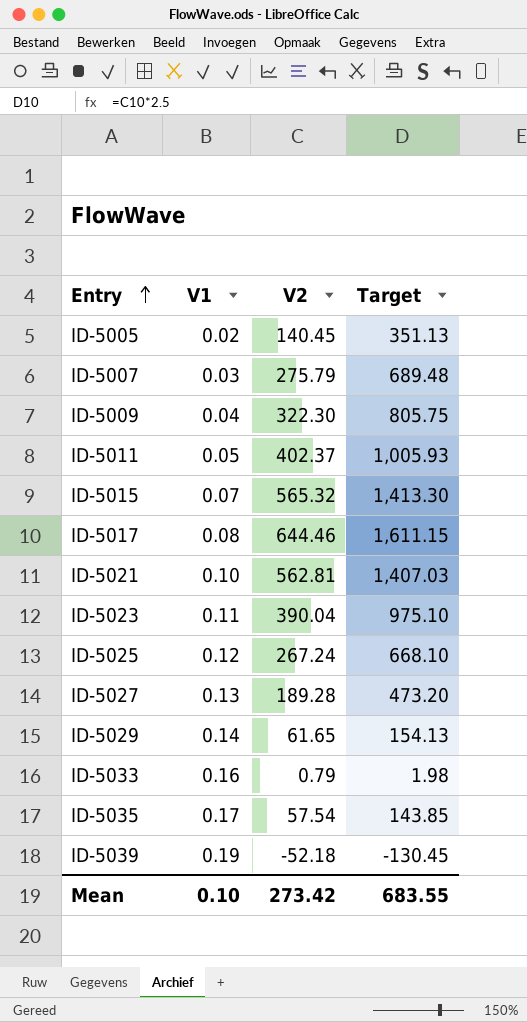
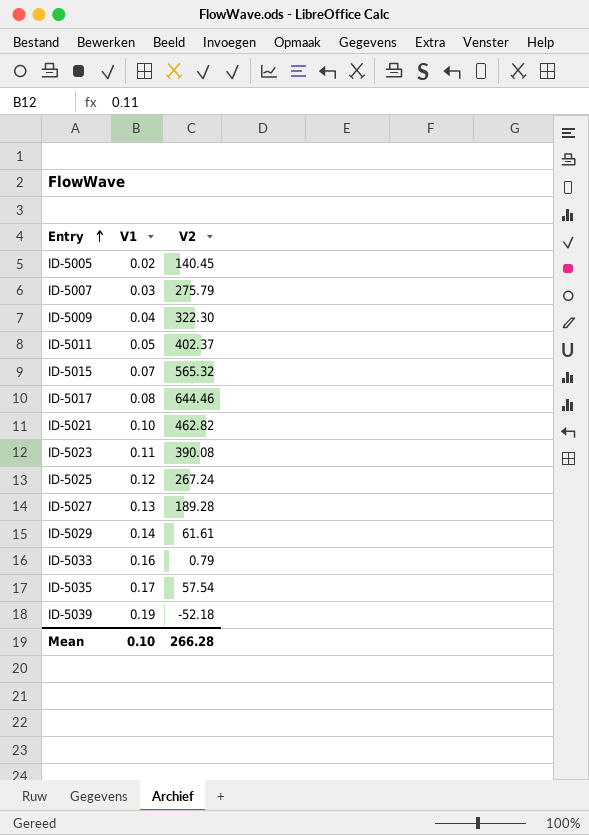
column Target | formula: [V2] * 2.5 -> none
ID-5021 | V2: 562.81 -> 462.82
ID-5023 | V2: 390.04 -> 390.08
ID-5029 | V2: 61.65 -> 61.61
Mean | V2: 273.42 -> 266.28

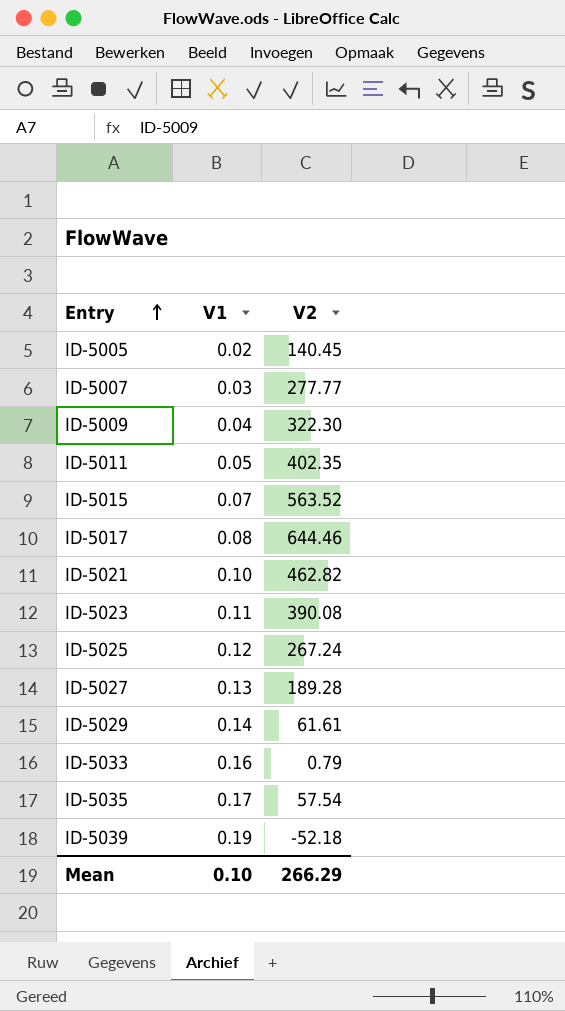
ID-5007 | V2: 275.79 -> 277.77
ID-5011 | V2: 402.37 -> 402.35
ID-5015 | V2: 565.32 -> 563.52
Mean | V2: 266.28 -> 266.29

